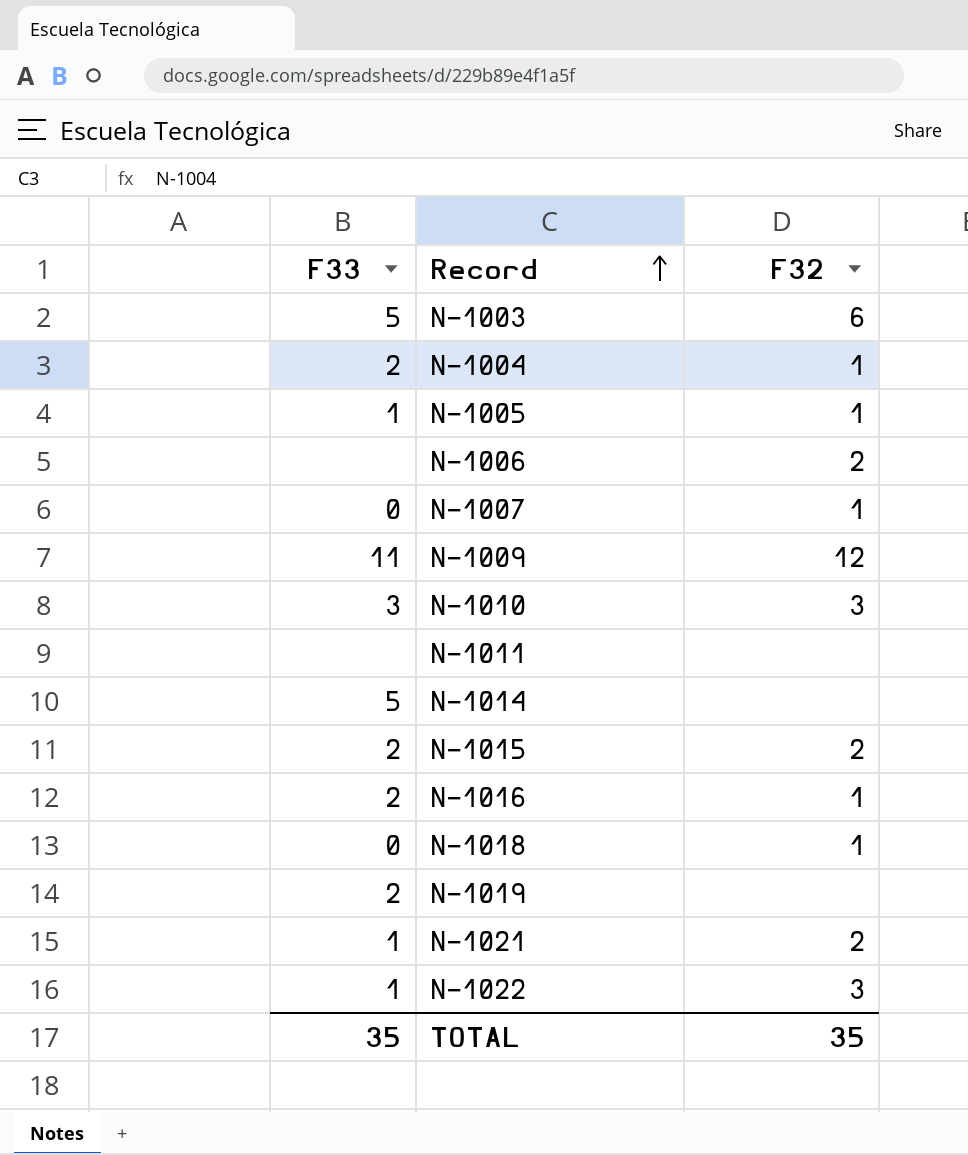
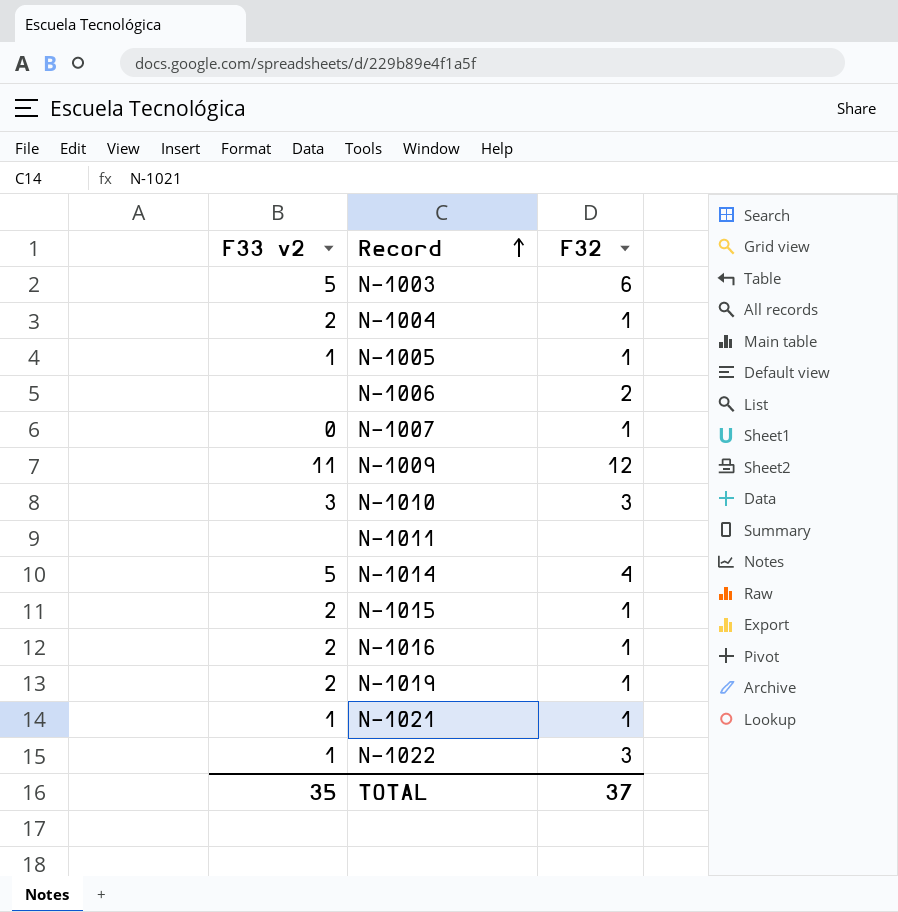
column name: F33 -> F33 v2
row N-1018: 0 | 1 -> none
N-1014 | F32: none -> 4
N-1015 | F32: 2 -> 1
N-1019 | F32: none -> 1
N-1021 | F32: 2 -> 1
TOTAL | F32: 35 -> 37

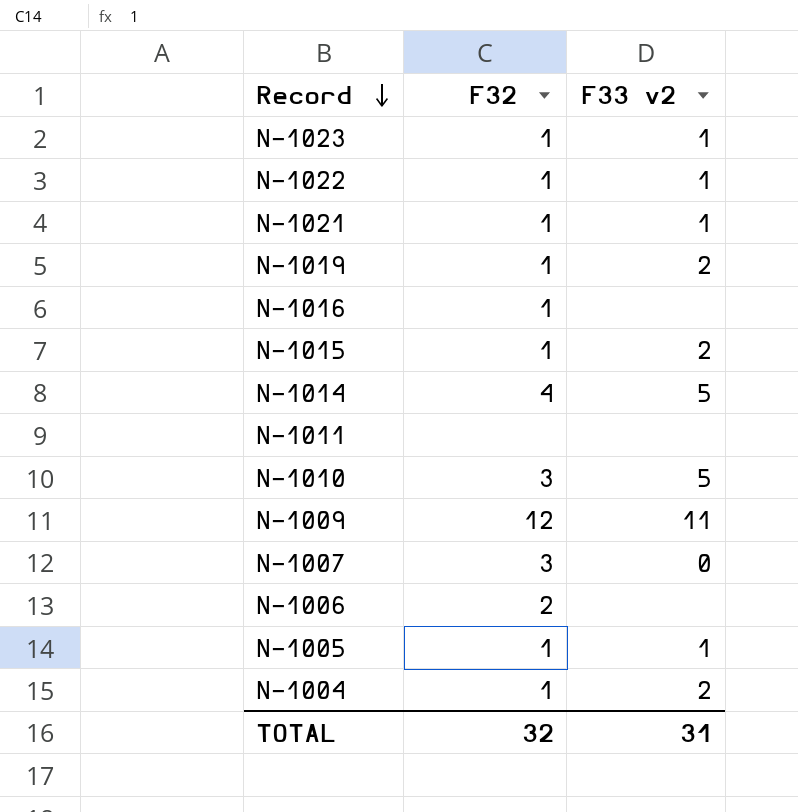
row order: Record ascending -> Record descending
column F33 v2 | position: 1 -> 3
row N-1003: 5 | 6 -> none
row N-1023: none -> 1 | 1
N-1022 | F32: 3 -> 1
N-1016 | F33 v2: 2 -> none
N-1010 | F33 v2: 3 -> 5
N-1007 | F32: 1 -> 3
TOTAL | F32: 37 -> 32
TOTAL | F33 v2: 35 -> 31

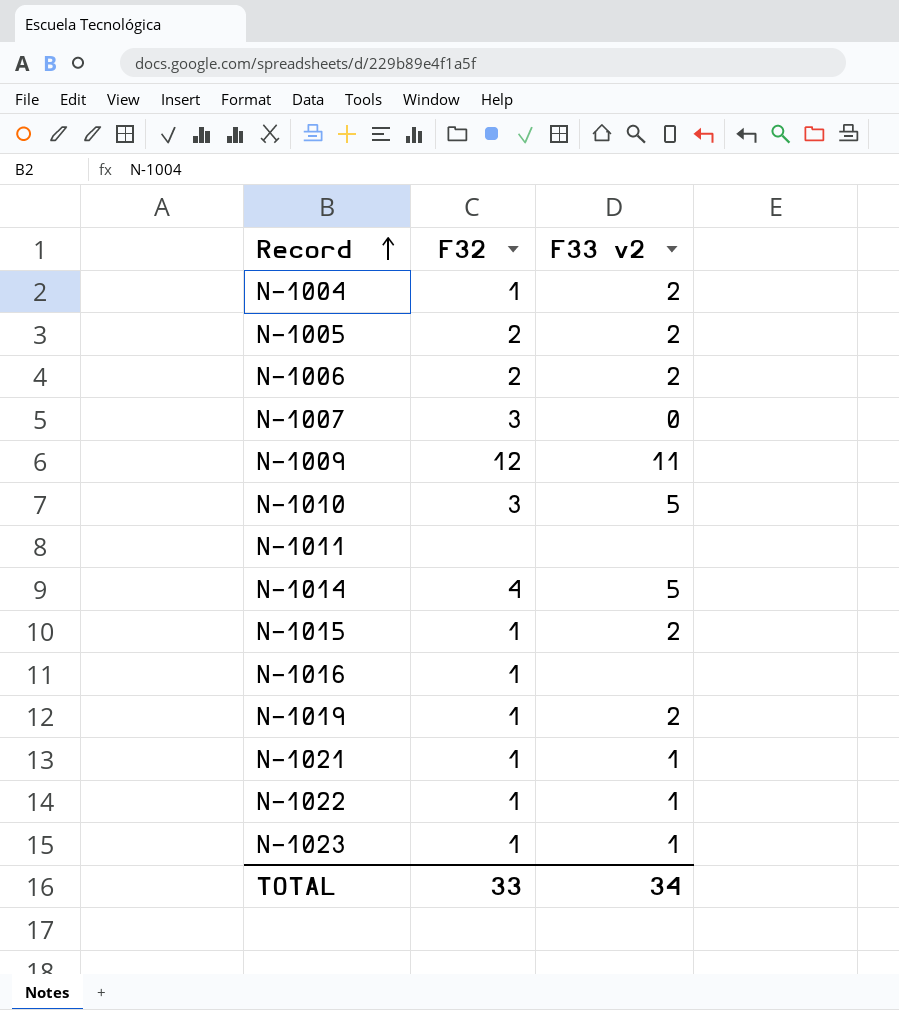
row order: Record descending -> Record ascending
N-1005 | F32: 1 -> 2
N-1005 | F33 v2: 1 -> 2
N-1006 | F33 v2: none -> 2
TOTAL | F32: 32 -> 33
TOTAL | F33 v2: 31 -> 34

